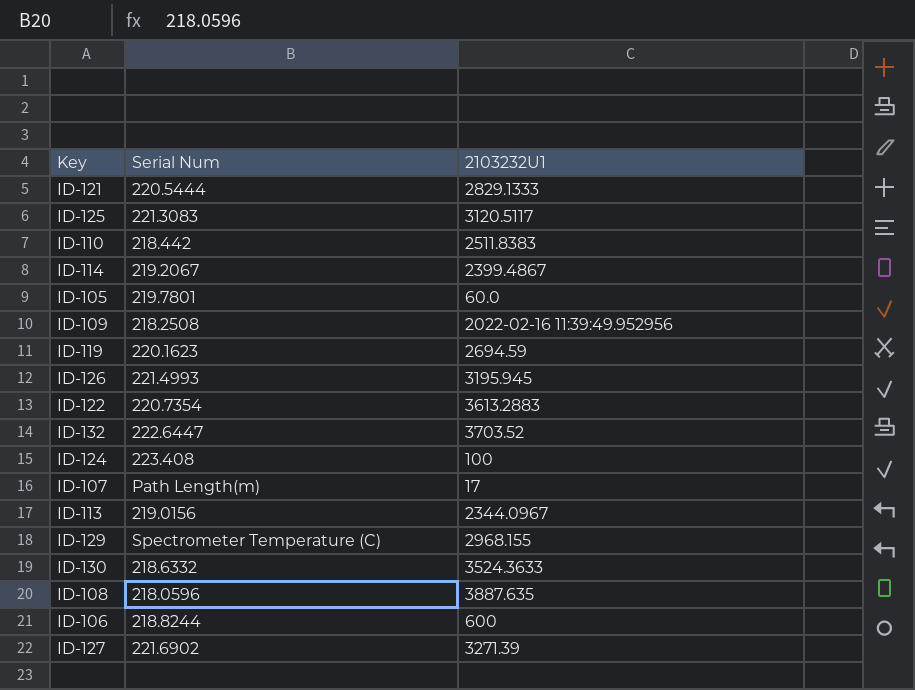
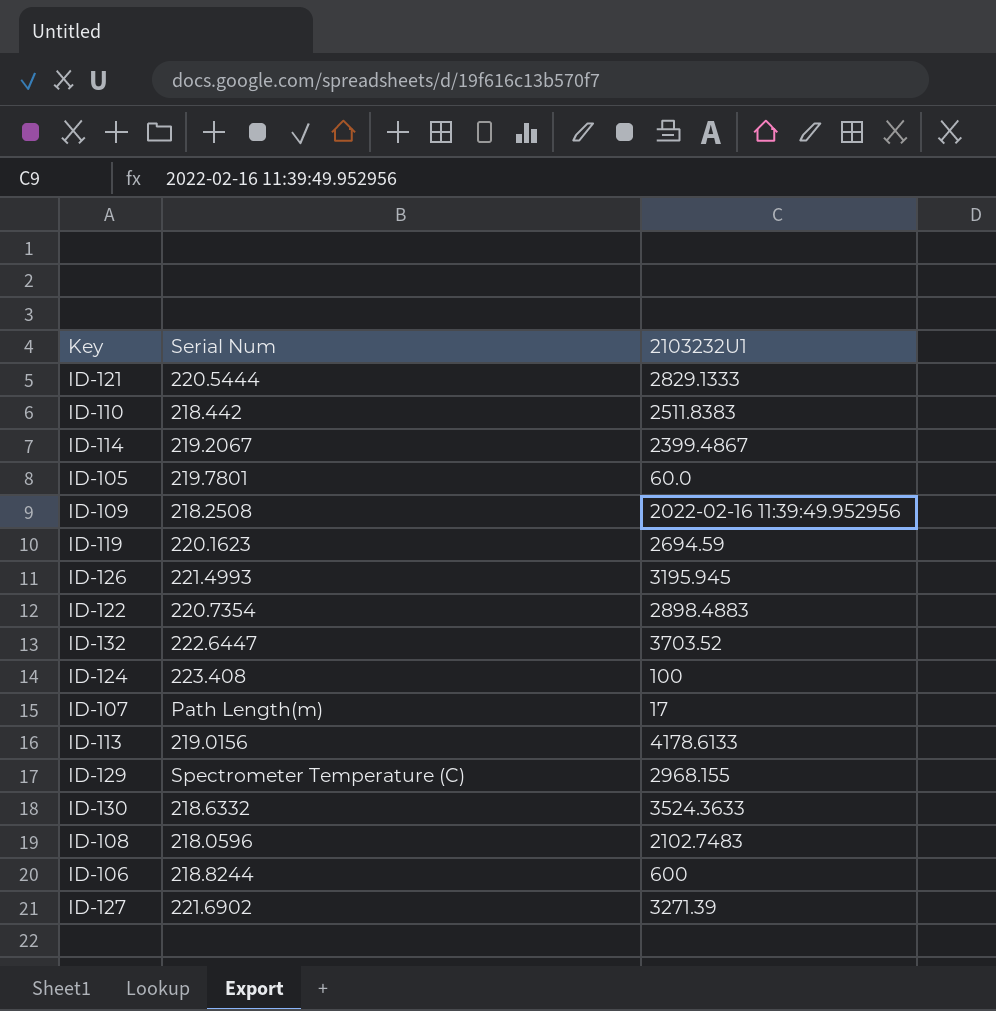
row ID-125: 221.3083 | 3120.5117 -> none
ID-122 | 2103232U1: 3613.2883 -> 2898.4883
ID-113 | 2103232U1: 2344.0967 -> 4178.6133
ID-108 | 2103232U1: 3887.635 -> 2102.7483

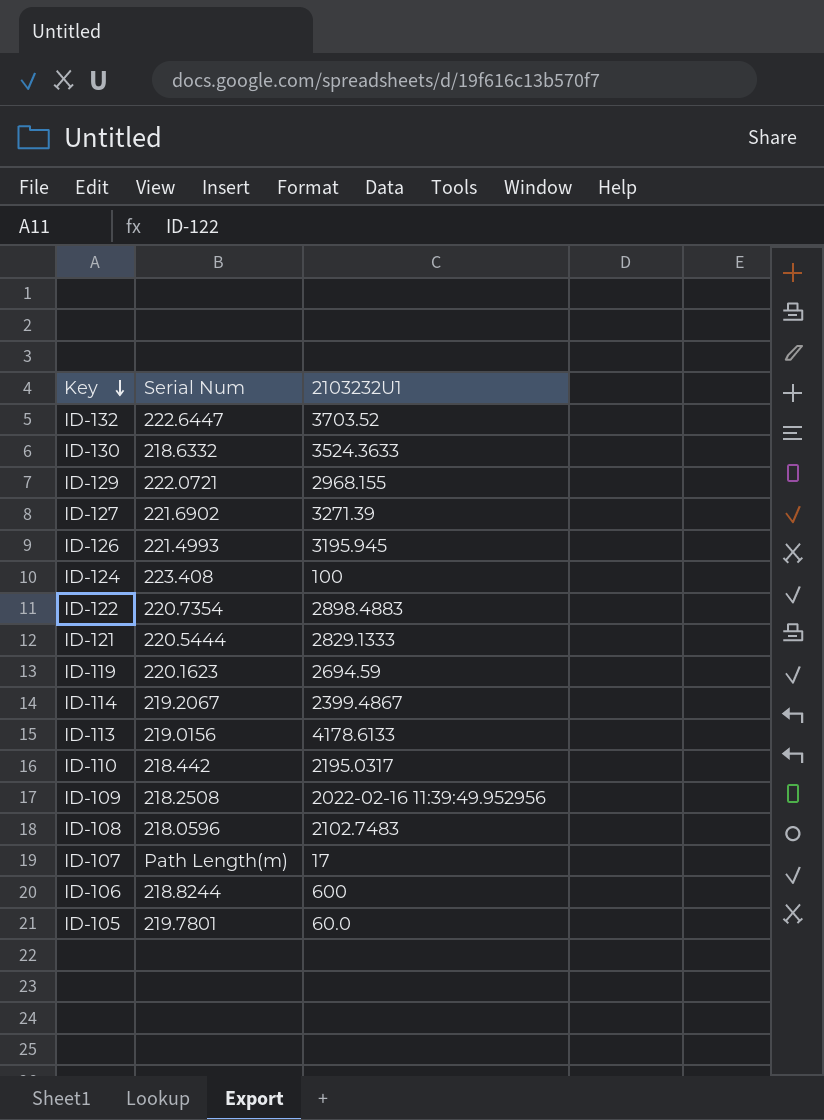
row order: none -> Key descending
ID-129 | Serial Num: Spectrometer Temperature (C) -> 222.0721
ID-110 | 2103232U1: 2511.8383 -> 2195.0317

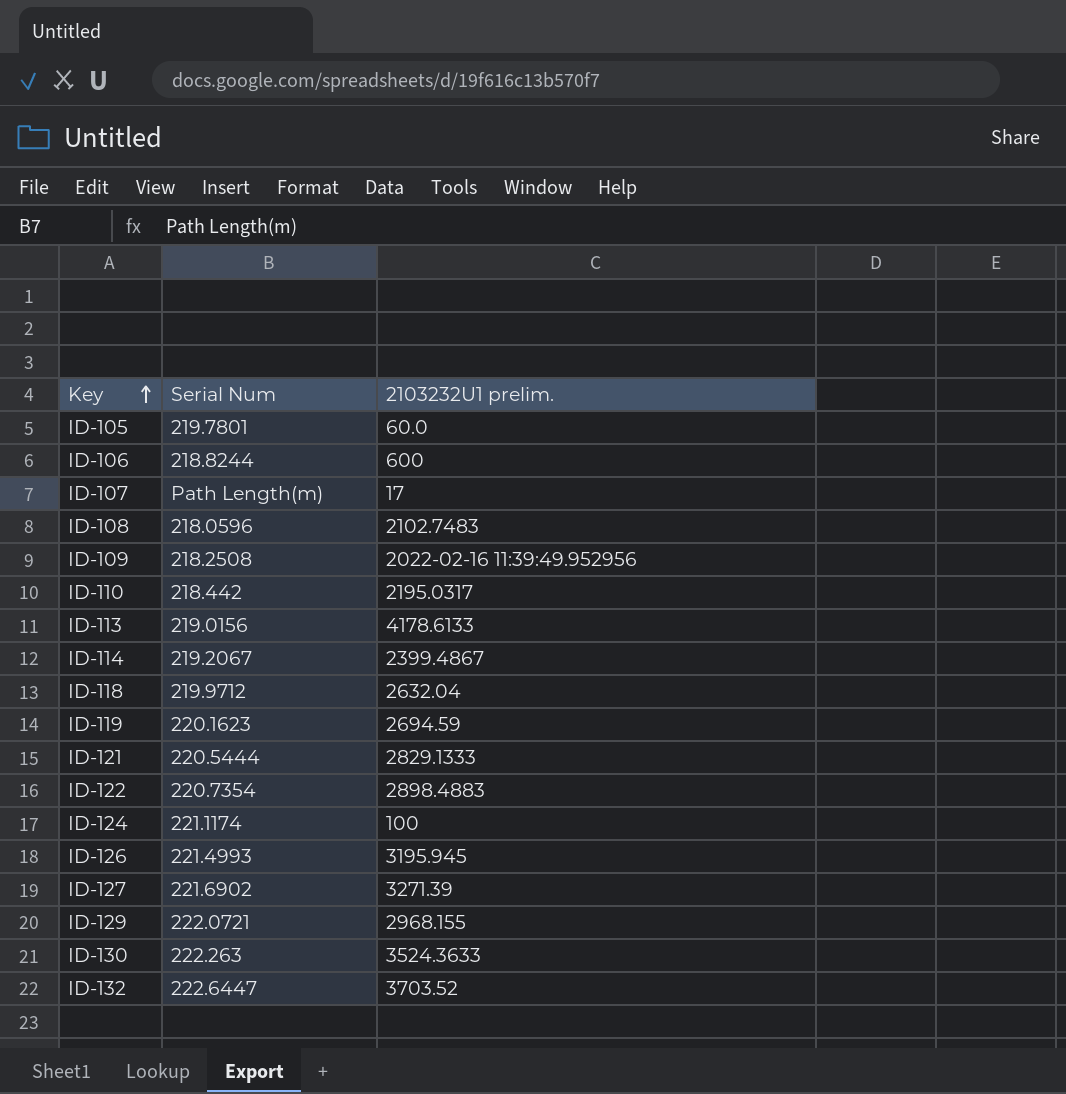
row order: Key descending -> Key ascending
column name: 2103232U1 -> 2103232U1 prelim.
row ID-118: none -> 219.9712 | 2632.04
ID-124 | Serial Num: 223.408 -> 221.1174
ID-130 | Serial Num: 218.6332 -> 222.263

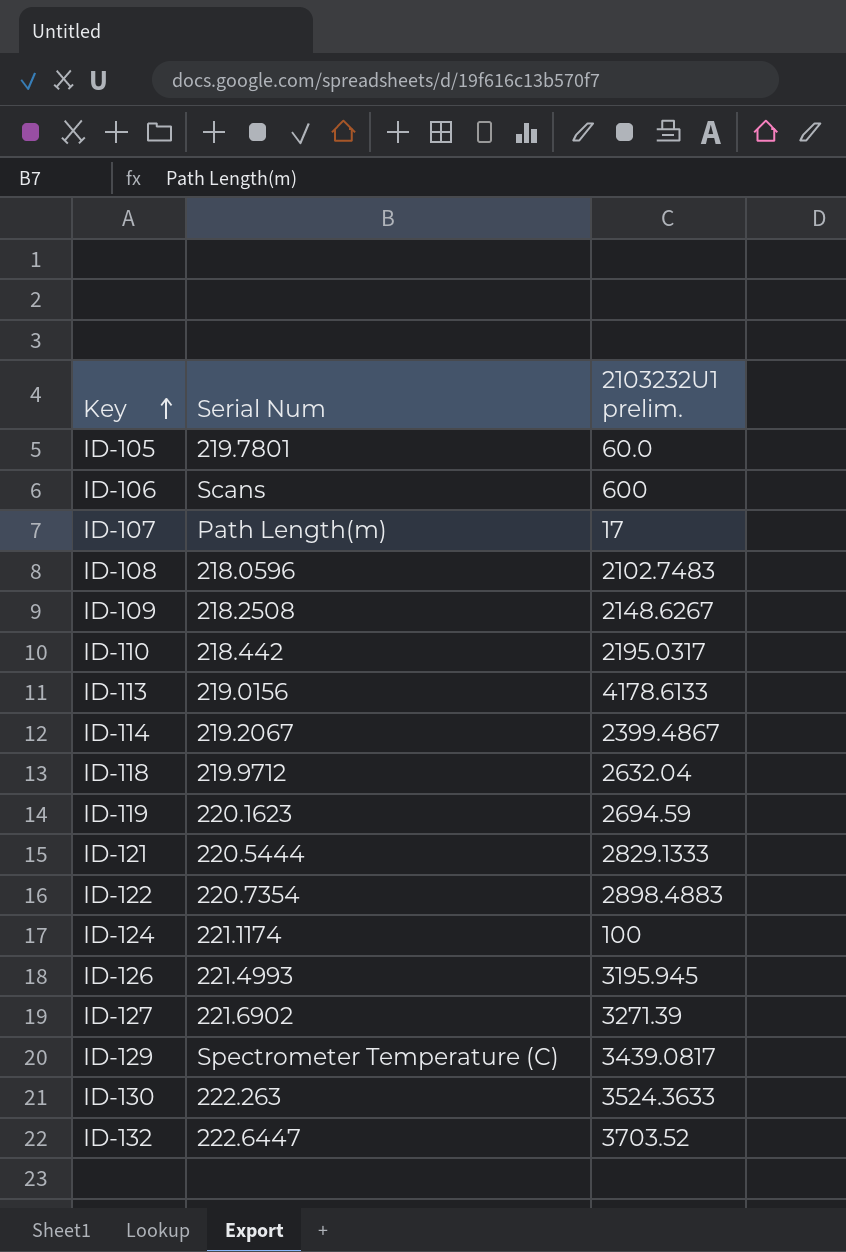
ID-106 | Serial Num: 218.8244 -> Scans
ID-109 | 2103232U1 prelim.: 2022-02-16 11:39:49.952956 -> 2148.6267
ID-129 | Serial Num: 222.0721 -> Spectrometer Temperature (C)
ID-129 | 2103232U1 prelim.: 2968.155 -> 3439.0817

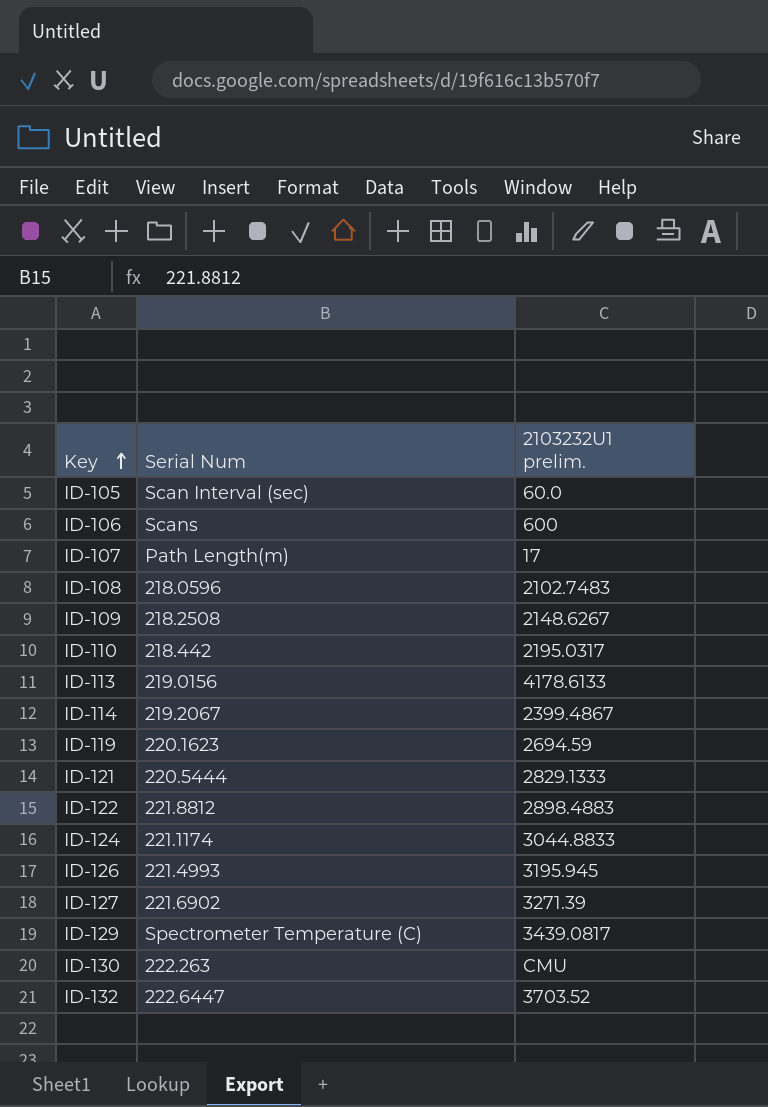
row ID-118: 219.9712 | 2632.04 -> none
ID-105 | Serial Num: 219.7801 -> Scan Interval (sec)
ID-122 | Serial Num: 220.7354 -> 221.8812
ID-124 | 2103232U1 prelim.: 100 -> 3044.8833
ID-130 | 2103232U1 prelim.: 3524.3633 -> CMU

